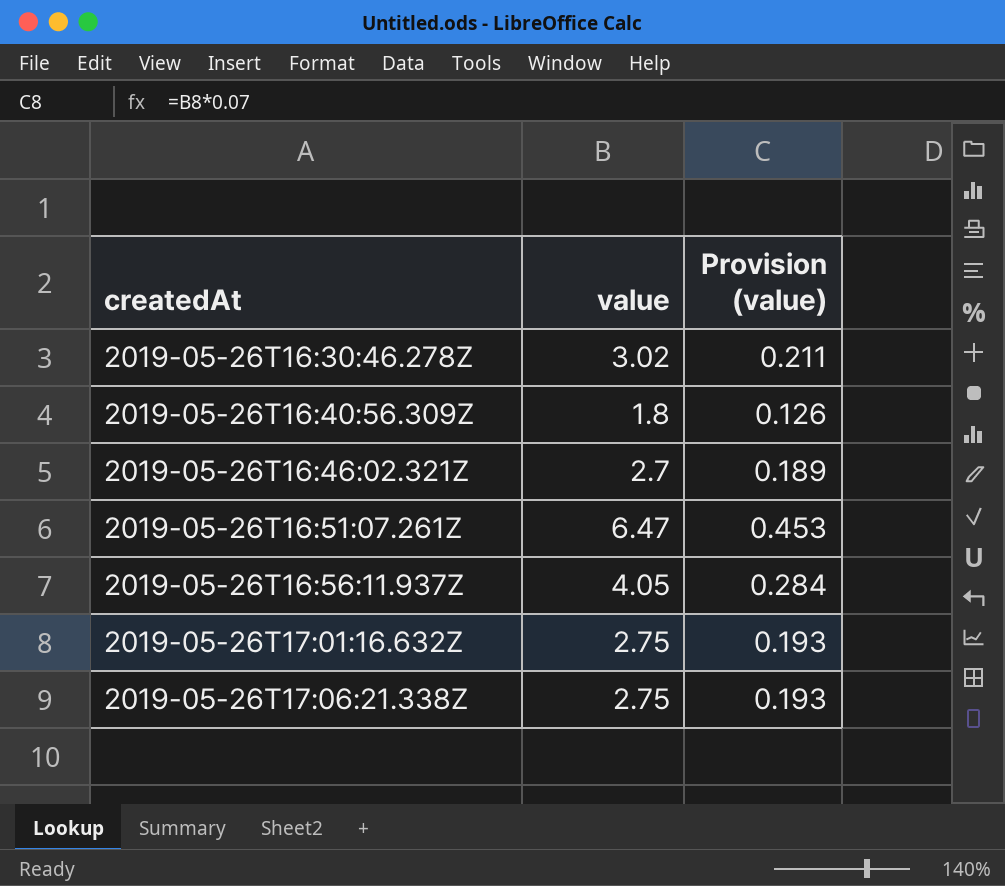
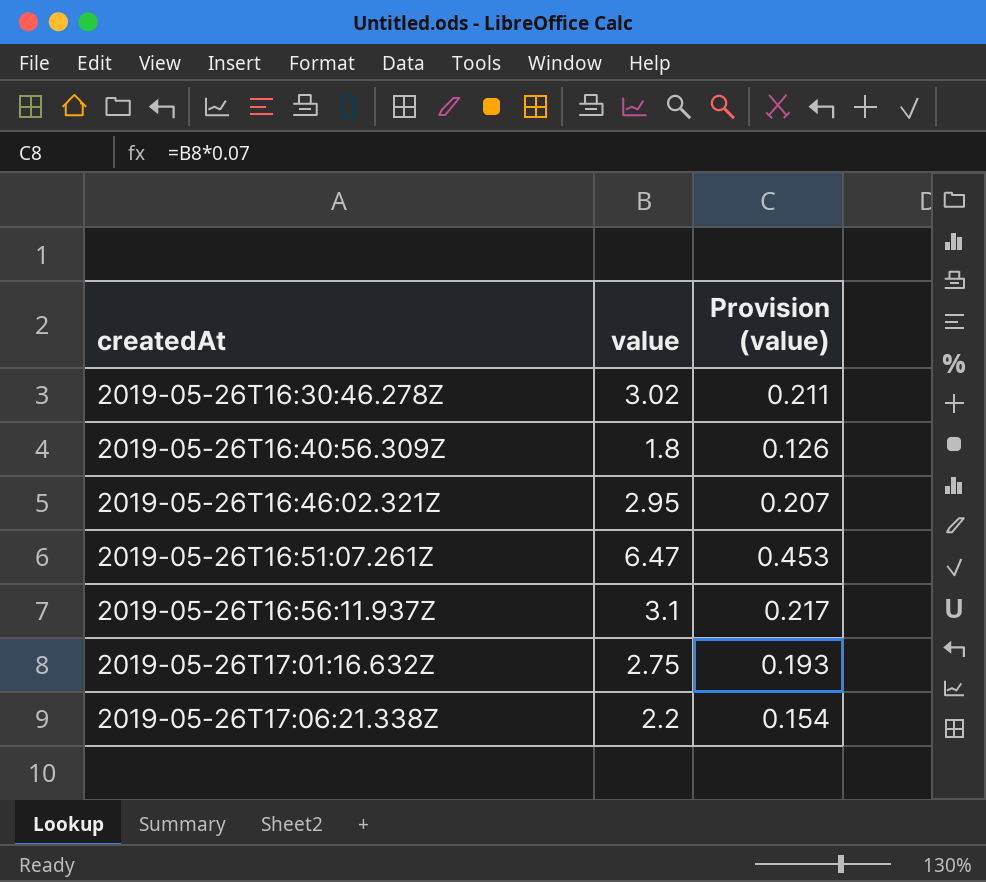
2019-05-26T16:46:02.321Z | value: 2.7 -> 2.95
2019-05-26T16:46:02.321Z | Provision (value): 0.189 -> 0.207
2019-05-26T16:56:11.937Z | value: 4.05 -> 3.1
2019-05-26T16:56:11.937Z | Provision (value): 0.284 -> 0.217
2019-05-26T17:06:21.338Z | value: 2.75 -> 2.2
2019-05-26T17:06:21.338Z | Provision (value): 0.193 -> 0.154

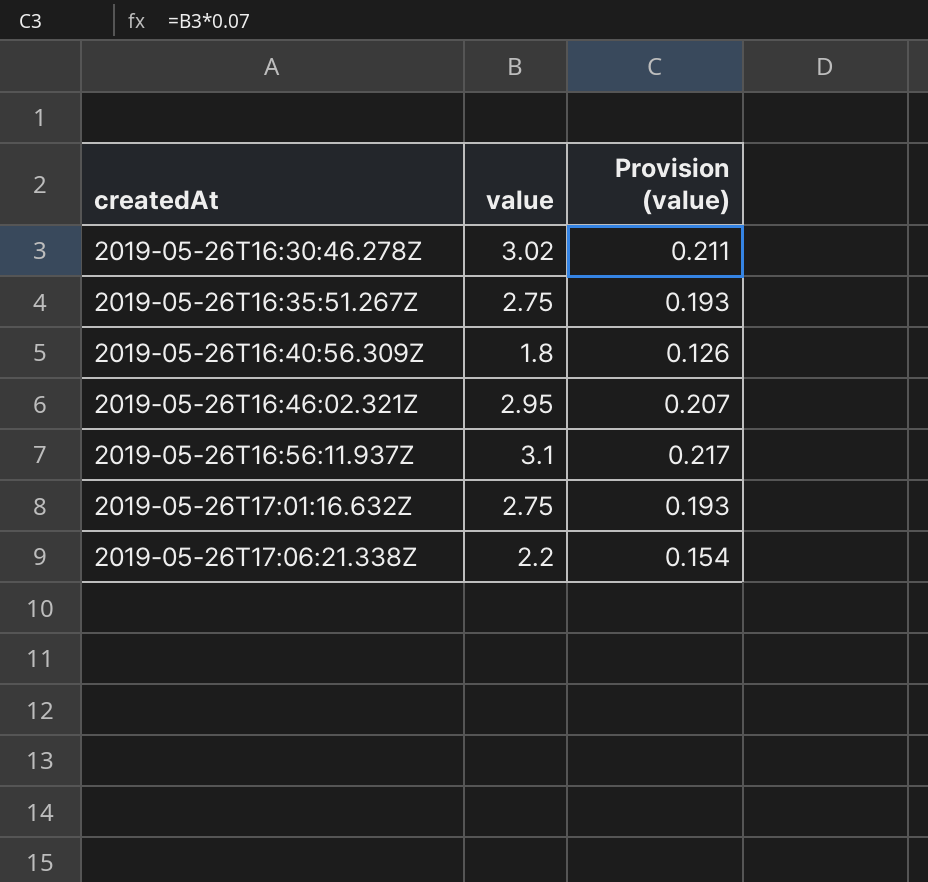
row 2019-05-26T16:51:07.261Z: 6.47 | 0.453 -> none
row 2019-05-26T16:35:51.267Z: none -> 2.75 | 0.193

